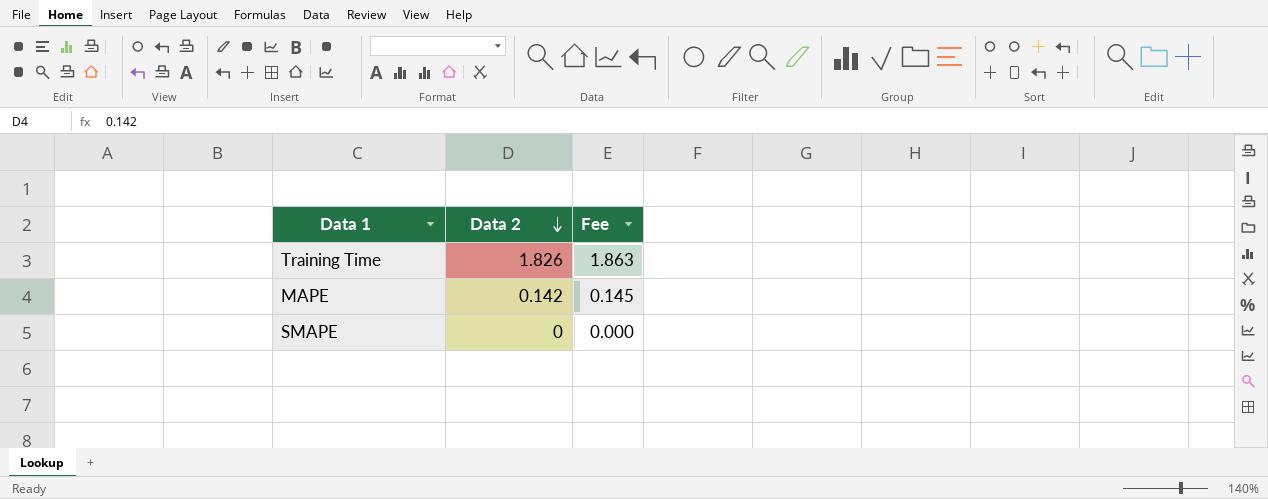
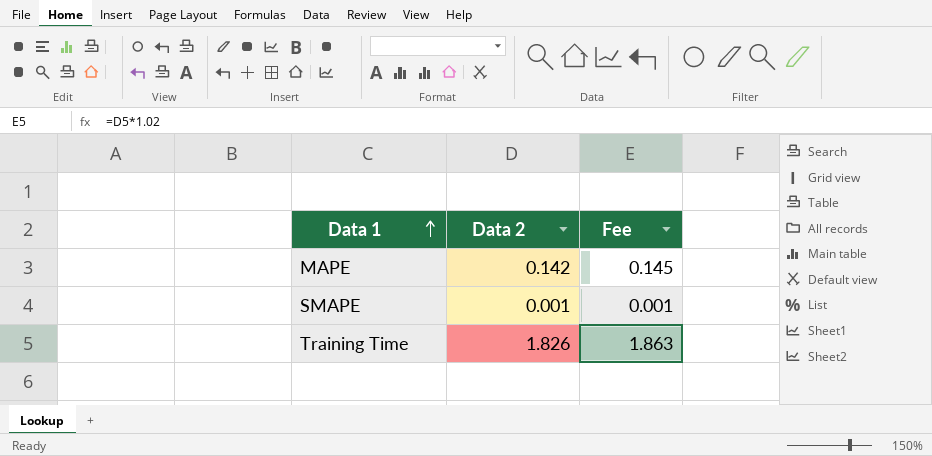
row order: Data 2 descending -> Data 1 ascending
SMAPE | Data 2: 0 -> 0.001
SMAPE | Fee: 0.000 -> 0.001

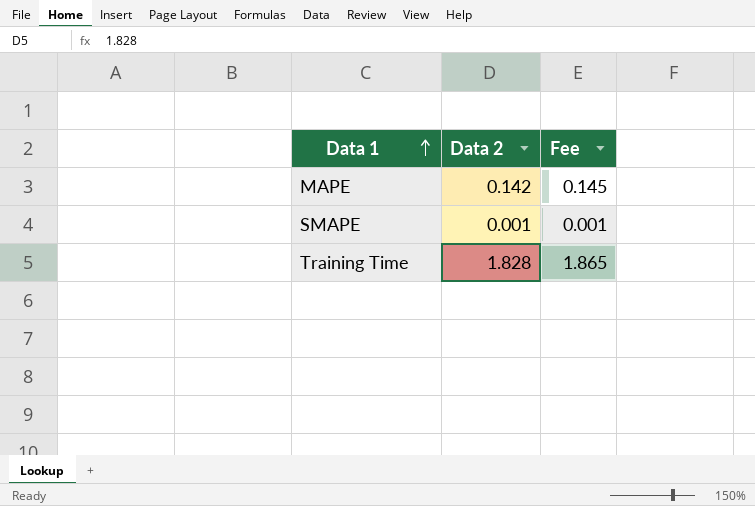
Training Time | Data 2: 1.826 -> 1.828
Training Time | Fee: 1.863 -> 1.865

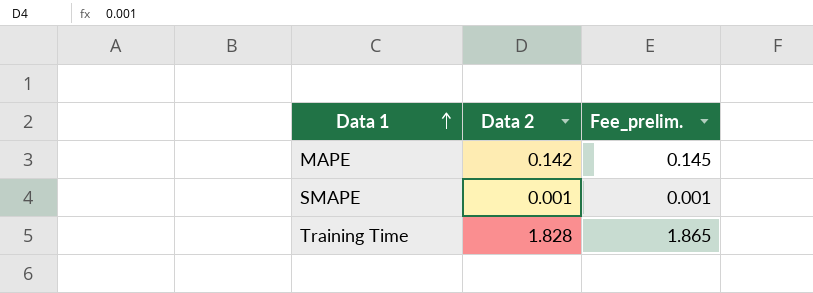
column name: Fee -> Fee_prelim.

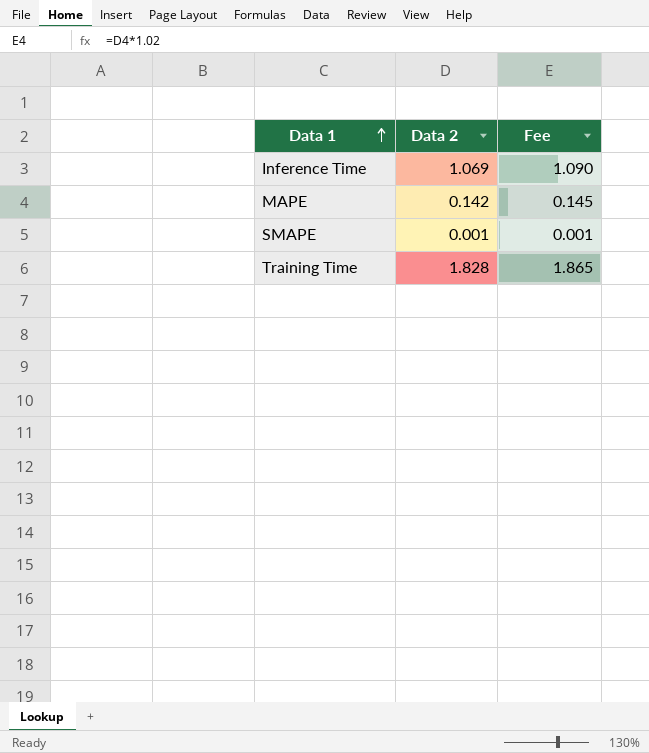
column name: Fee_prelim. -> Fee
row Inference Time: none -> 1.069 | 1.090

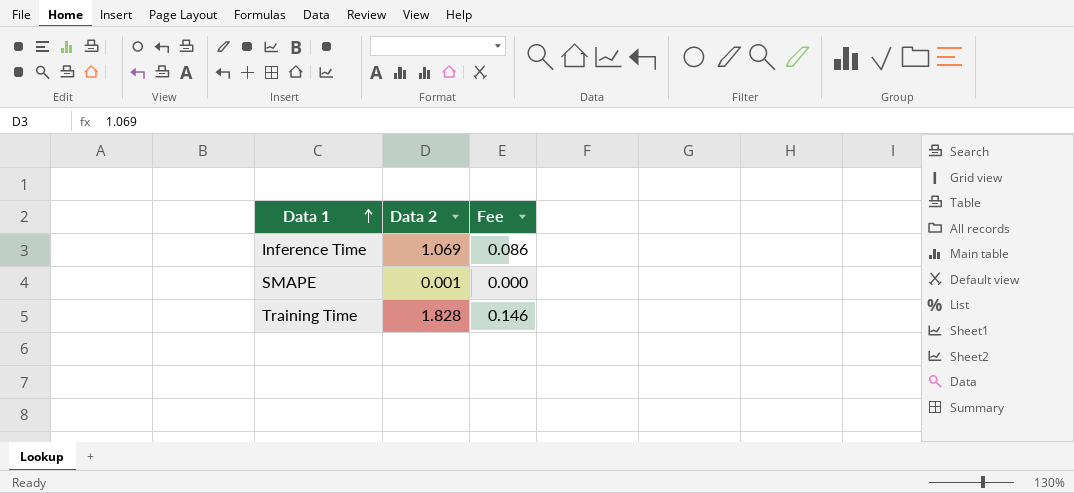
column Fee | formula: [Data 2] * 1.02 -> [Data 2] * 0.08
row MAPE: 0.142 | 0.145 -> none

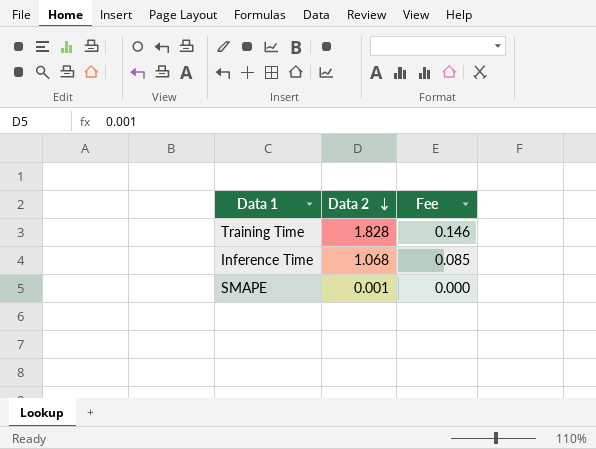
row order: Data 1 ascending -> Data 2 descending
Inference Time | Data 2: 1.069 -> 1.068
Inference Time | Fee: 0.086 -> 0.085

